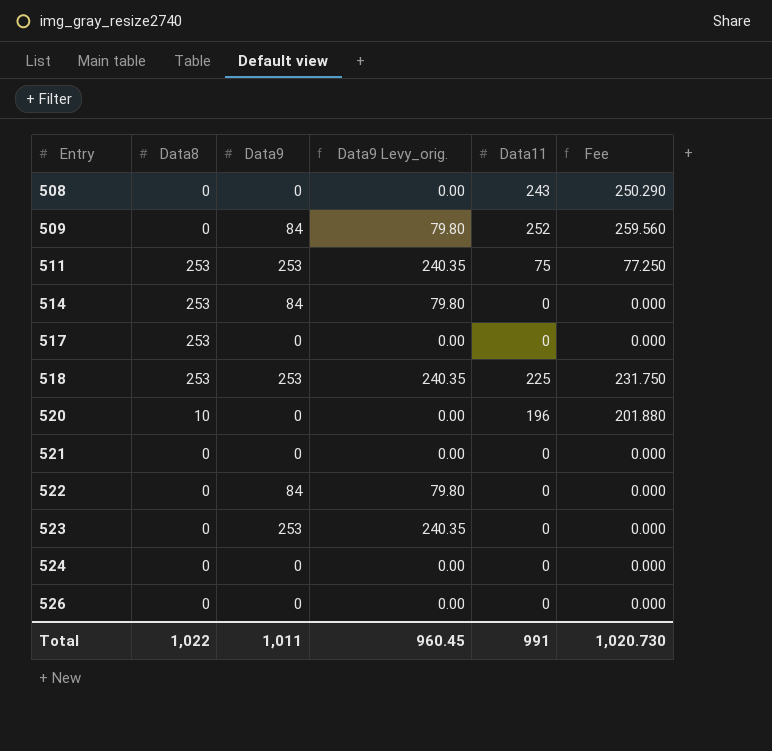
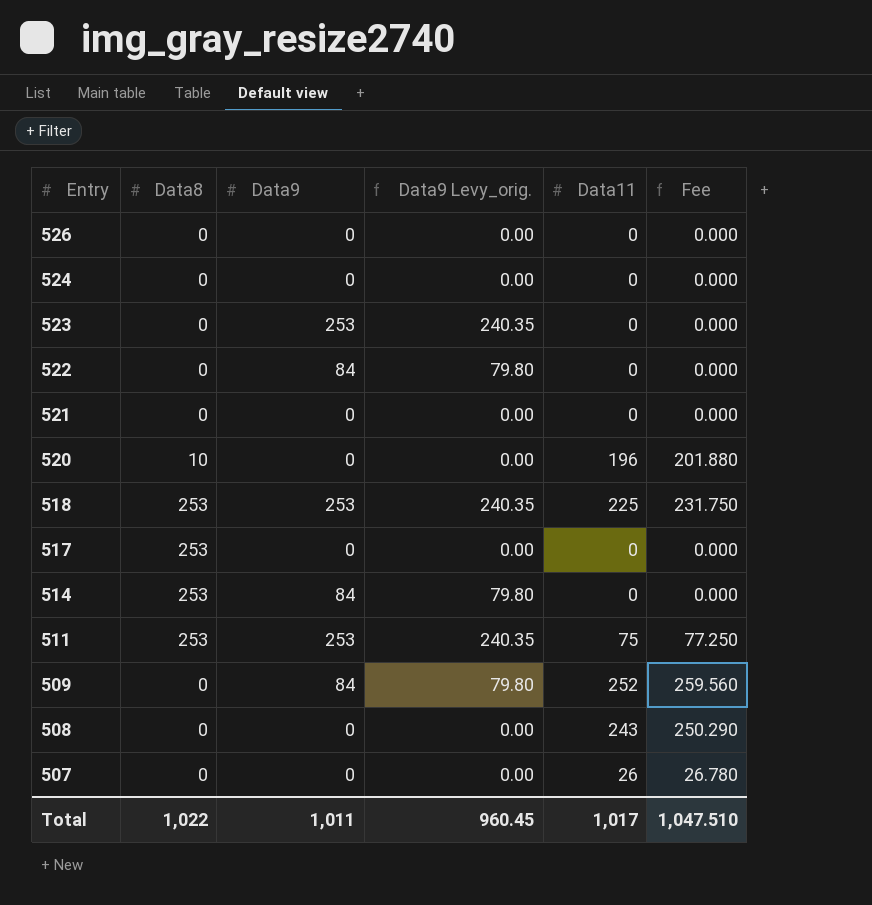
row order: Entry ascending -> Entry descending
row 507: none -> 0 | 0 | 0.00 | 26 | 26.780
Total | Data11: 991 -> 1,017
Total | Fee: 1,020.730 -> 1,047.510

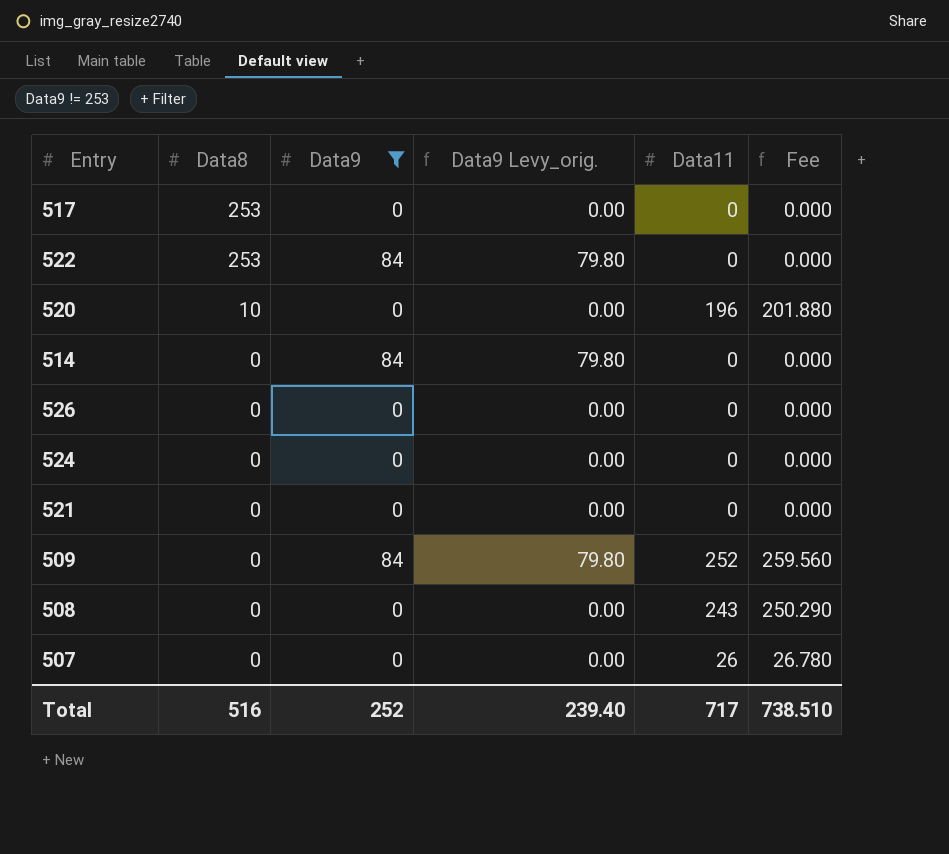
filter: none -> Data9 != 253
row order: Entry descending -> Data8 descending
522 | Data8: 0 -> 253
514 | Data8: 253 -> 0
Total | Data8: 1,022 -> 516
Total | Data9: 1,011 -> 252
Total | Data9 Levy_orig.: 960.45 -> 239.40
Total | Data11: 1,017 -> 717
Total | Fee: 1,047.510 -> 738.510

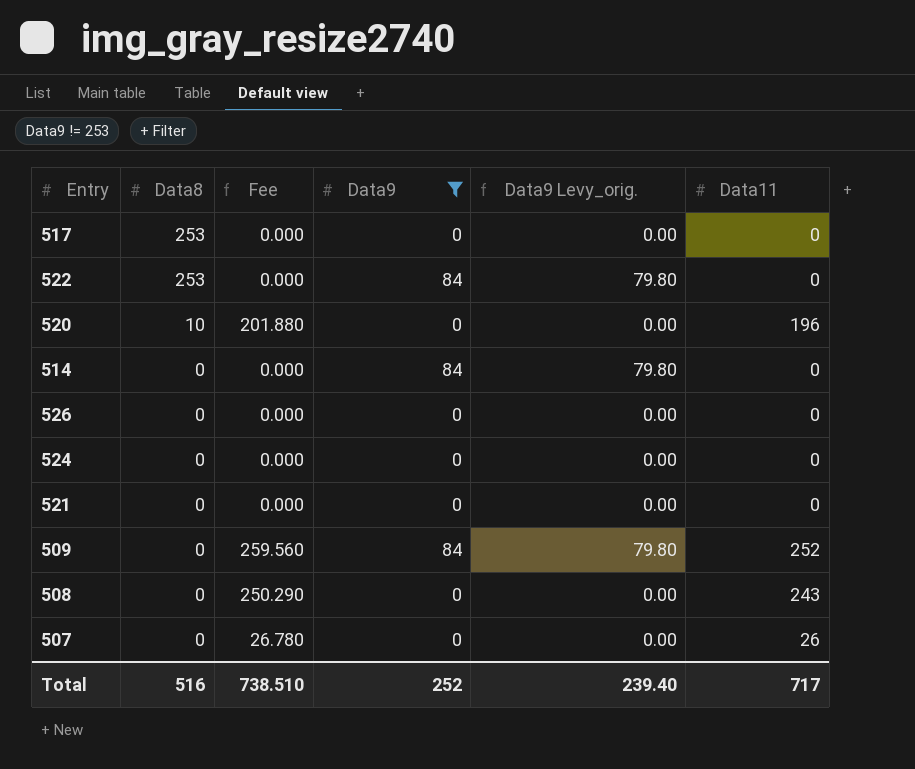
column Fee | position: 6 -> 3

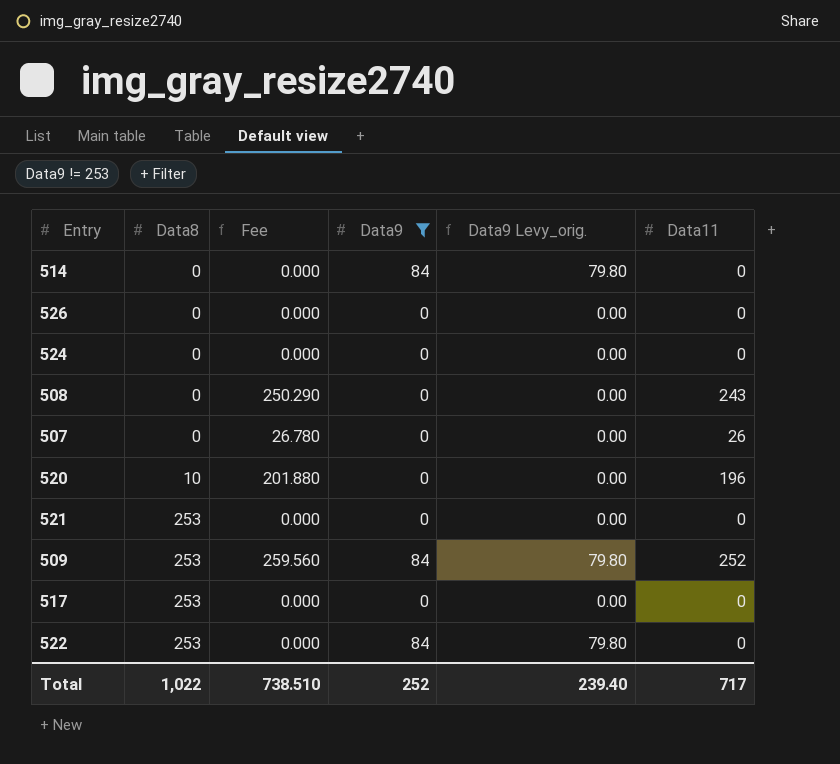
row order: Data8 descending -> Data8 ascending
521 | Data8: 0 -> 253
509 | Data8: 0 -> 253
Total | Data8: 516 -> 1,022

